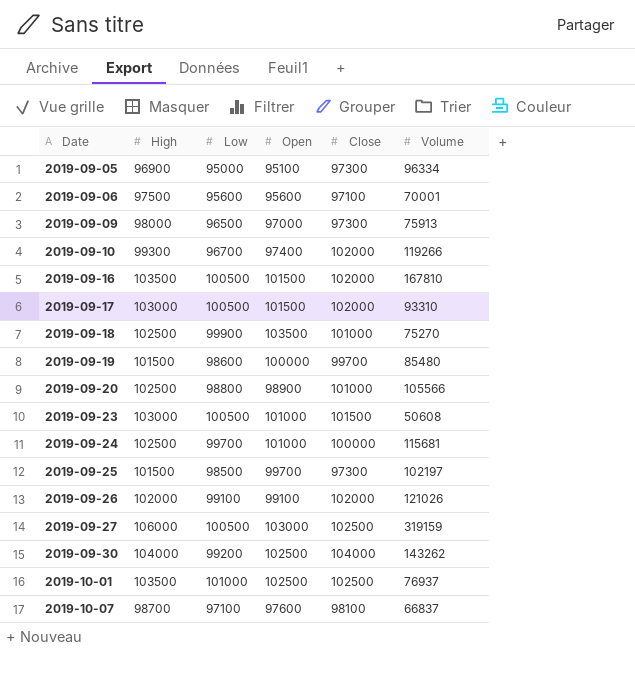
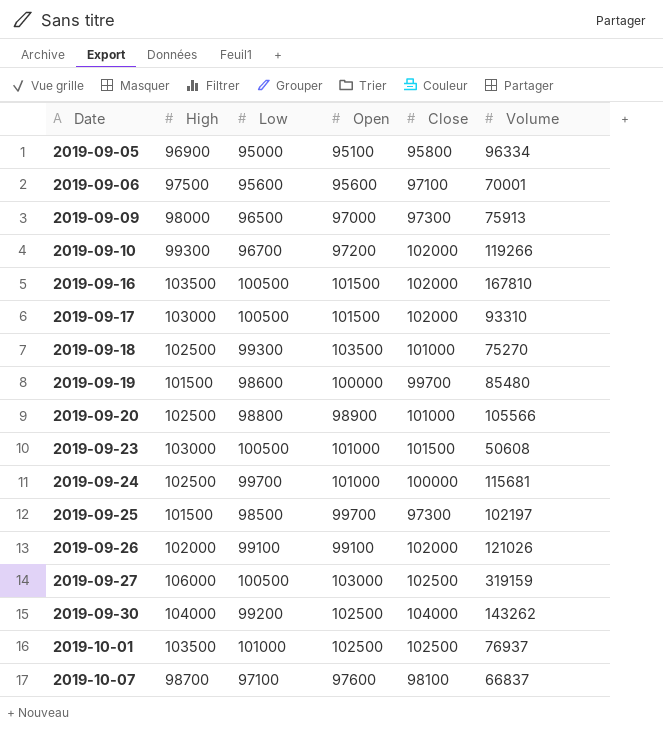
2019-09-05 | Close: 97300 -> 95800
2019-09-10 | Open: 97400 -> 97200
2019-09-18 | Low: 99900 -> 99300

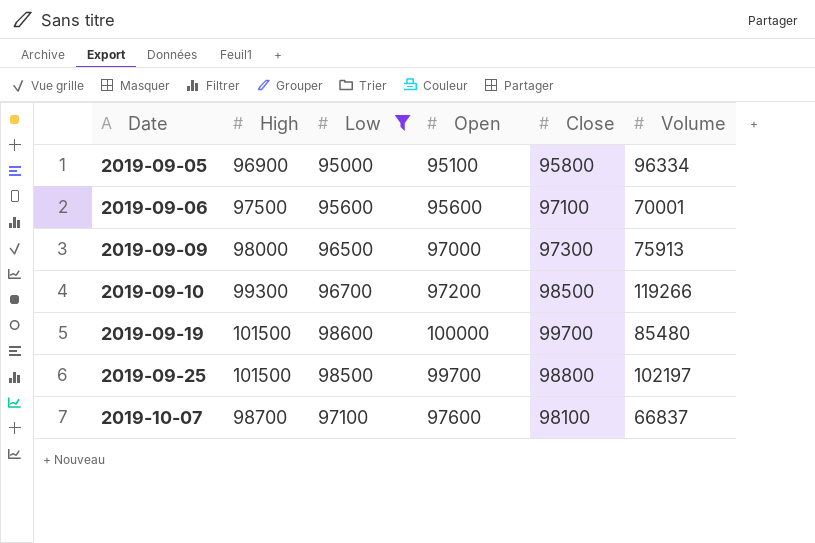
filter: none -> Low <= 98600
2019-09-10 | Close: 102000 -> 98500
2019-09-25 | Close: 97300 -> 98800

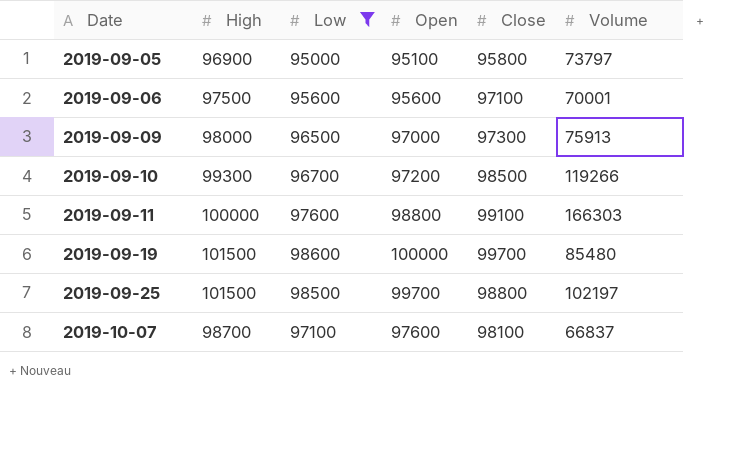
2019-09-05 | Volume: 96334 -> 73797
row 2019-09-11: none -> 100000 | 97600 | 98800 | 99100 | 166303

